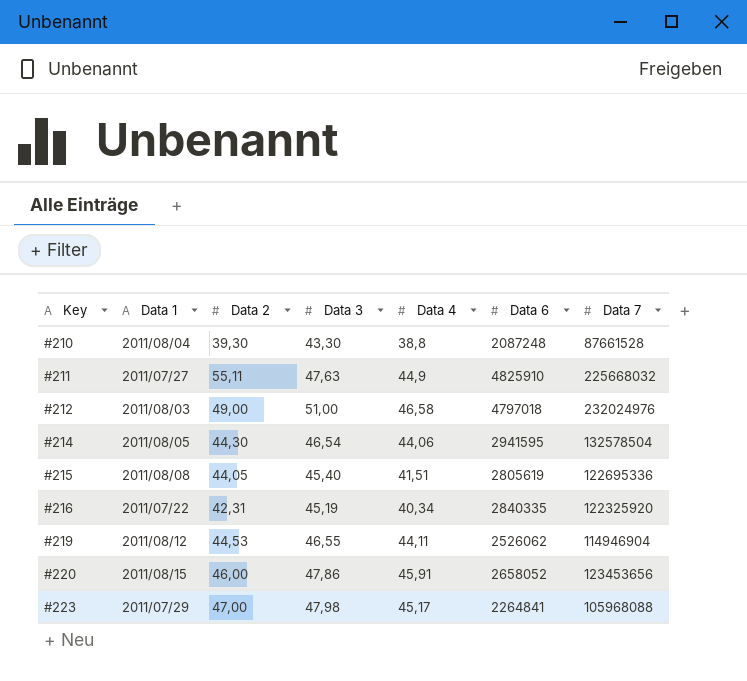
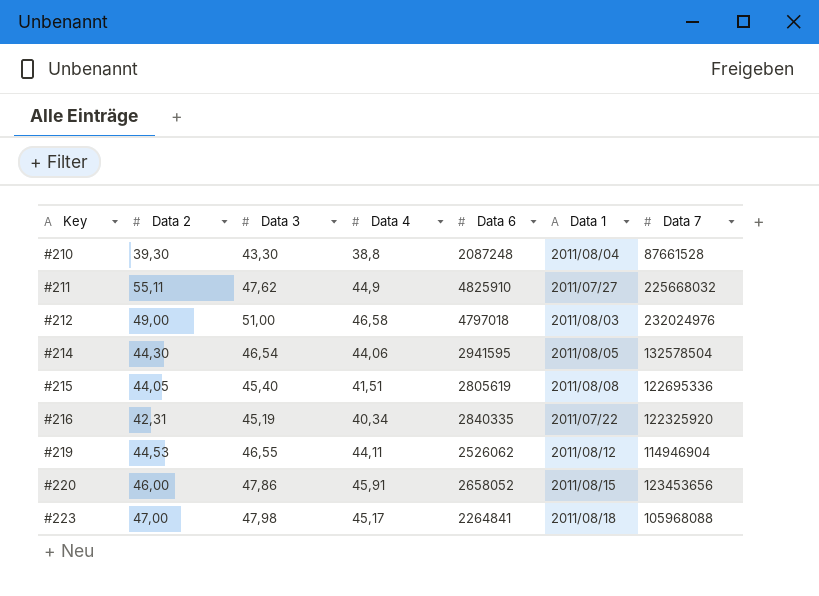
column Data 1 | position: 2 -> 6
#211 | Data 3: 47,63 -> 47,62
#223 | Data 1: 2011/07/29 -> 2011/08/18

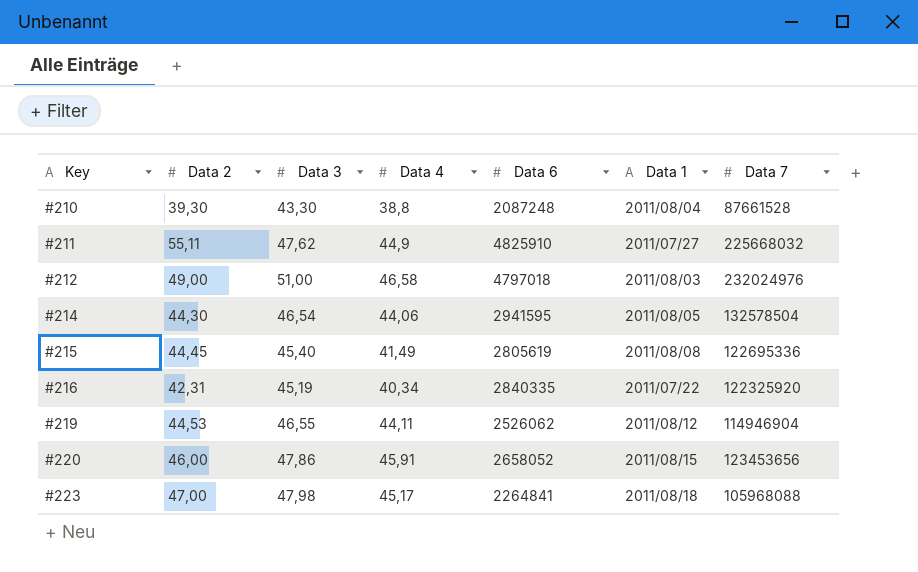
#215 | Data 2: 44,05 -> 44,45
#215 | Data 4: 41,51 -> 41,49

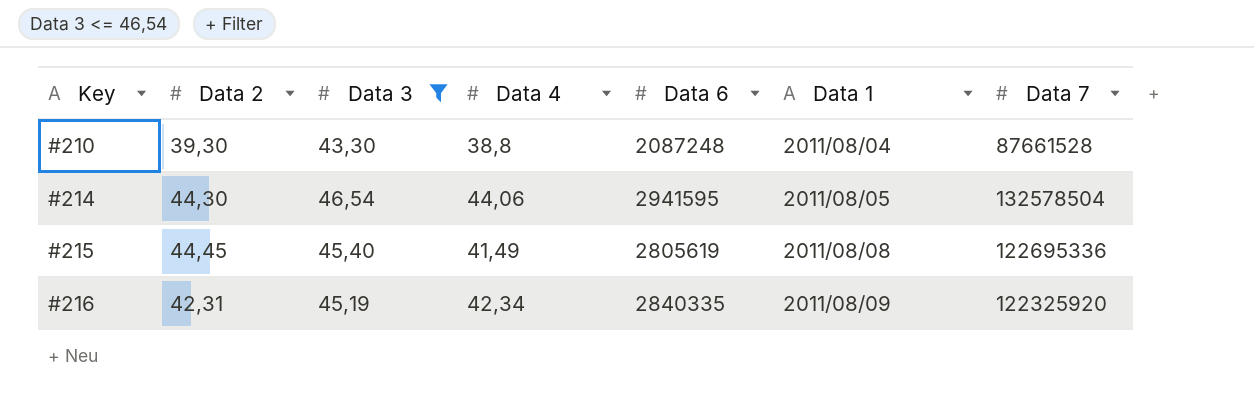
filter: none -> Data 3 <= 46,54
#216 | Data 4: 40,34 -> 42,34
#216 | Data 1: 2011/07/22 -> 2011/08/09

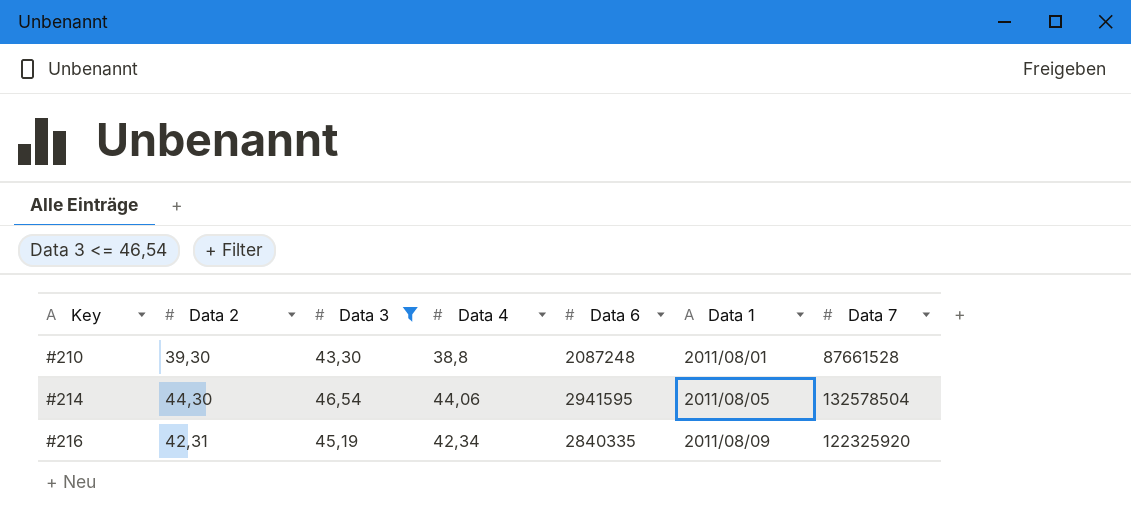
row #215: 44,45 | 45,40 | 41,49 | 2805619 | 2011/08/08 | 122695336 -> none
#210 | Data 1: 2011/08/04 -> 2011/08/01

